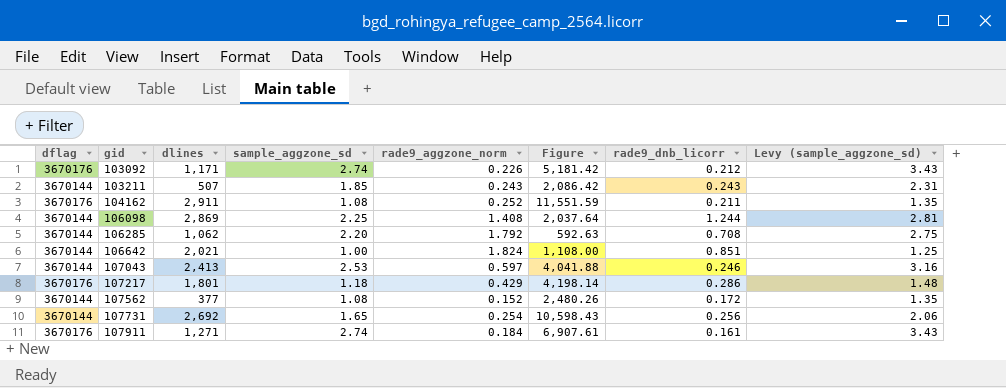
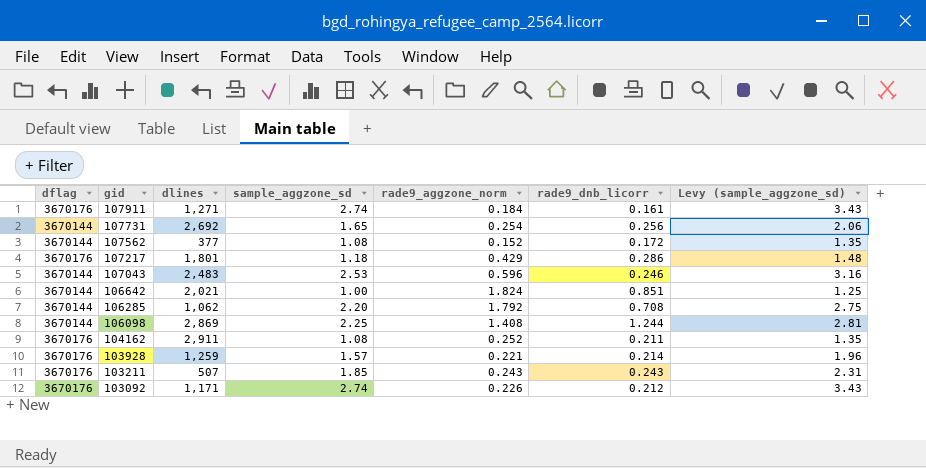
row order: gid ascending -> gid descending
column Figure | formula: [dlines] / [rade9_aggzone_norm] -> none
107043 | dlines: 2,413 -> 2,483
107043 | rade9_aggzone_norm: 0.597 -> 0.596
row 103928: none -> 3670176 | 1,259 | 1.57 | 0.221 | 0.214 | 1.96
103211 | dflag: 3670144 -> 3670176

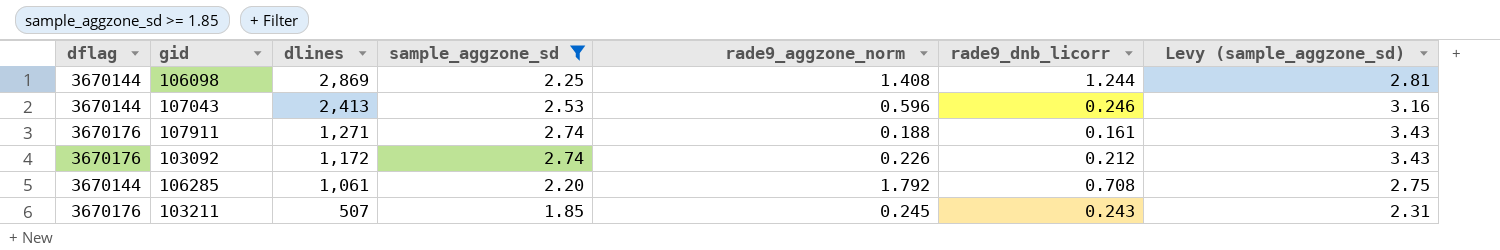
filter: none -> sample_aggzone_sd >= 1.85
row order: gid descending -> dlines descending
107043 | dlines: 2,483 -> 2,413
107911 | rade9_aggzone_norm: 0.184 -> 0.188
103092 | dlines: 1,171 -> 1,172
106285 | dlines: 1,062 -> 1,061
103211 | rade9_aggzone_norm: 0.243 -> 0.245

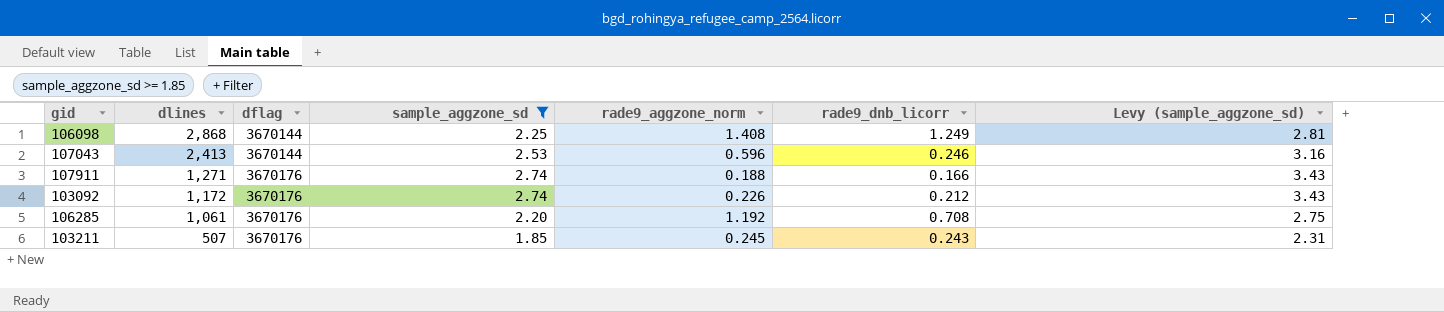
column dflag | position: 1 -> 3
106098 | dlines: 2,869 -> 2,868
106098 | rade9_dnb_licorr: 1.244 -> 1.249
107911 | rade9_dnb_licorr: 0.161 -> 0.166
106285 | dflag: 3670144 -> 3670176
106285 | rade9_aggzone_norm: 1.792 -> 1.192

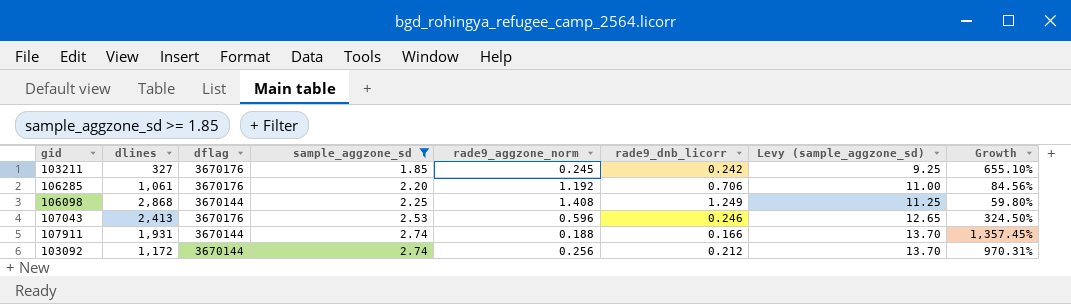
row order: dlines descending -> sample_aggzone_sd ascending
column Levy (sample_aggzone_sd) | formula: [sample_aggzone_sd] * 1.25 -> [sample_aggzone_sd] * 5
column Growth | formula: none -> ([sample_aggzone_sd] - [rade9_aggzone_norm]) / [rade9_aggzone_norm]
103211 | dlines: 507 -> 327
103211 | rade9_dnb_licorr: 0.243 -> 0.242
106285 | rade9_dnb_licorr: 0.708 -> 0.706
107043 | dflag: 3670144 -> 3670176
107911 | dlines: 1,271 -> 1,931
107911 | dflag: 3670176 -> 3670144
103092 | dflag: 3670176 -> 3670144
103092 | rade9_aggzone_norm: 0.226 -> 0.256

